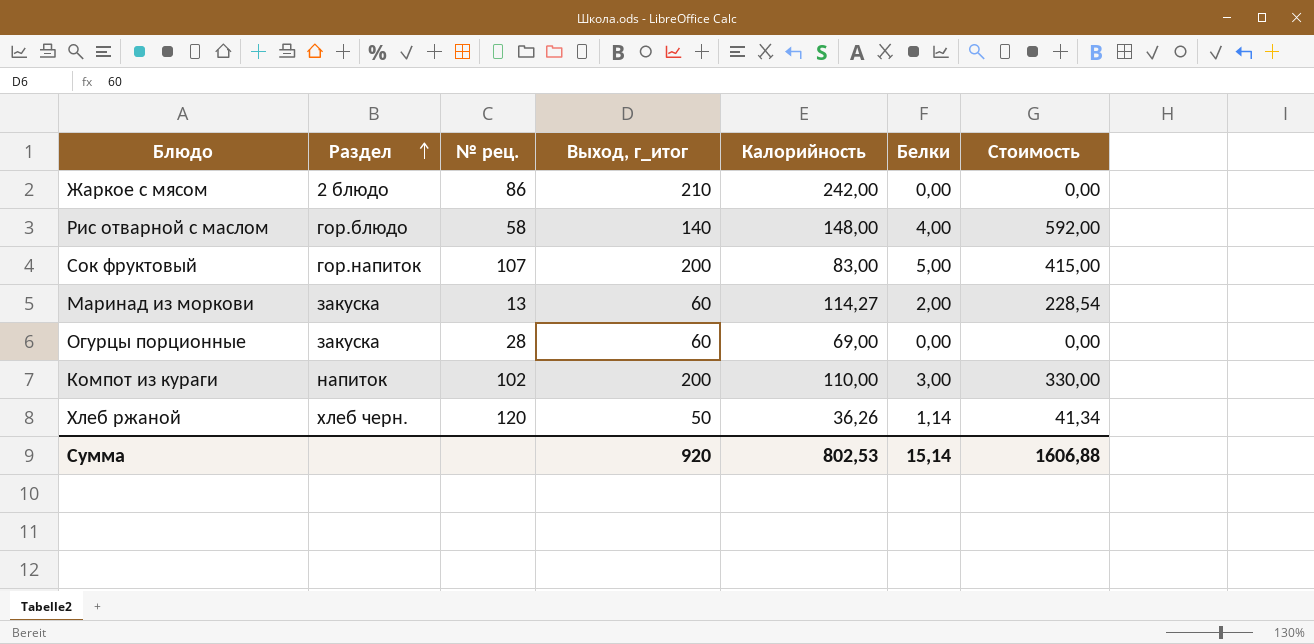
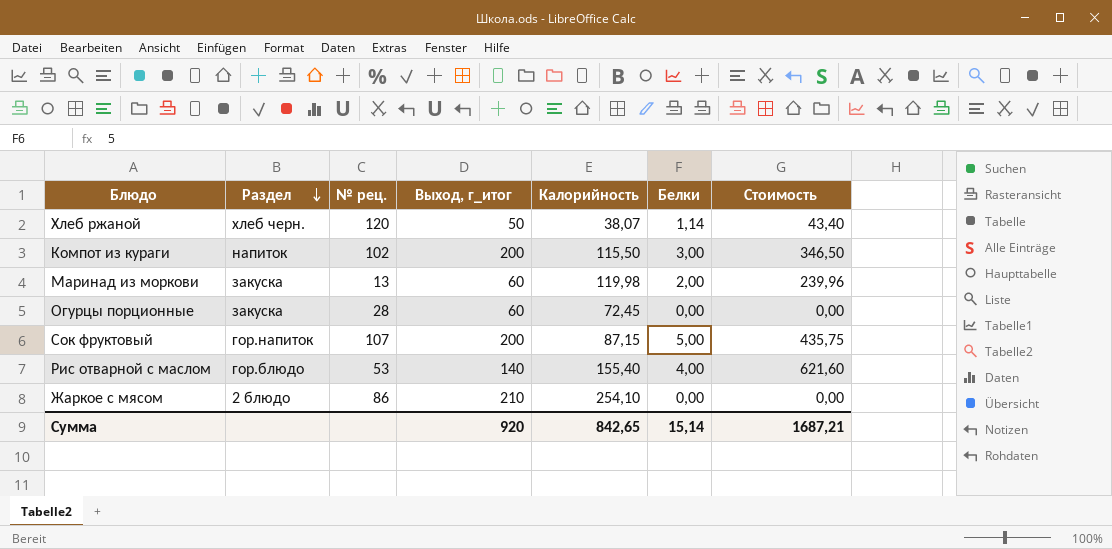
row order: Раздел ascending -> Раздел descending
Хлеб ржаной | Калорийность: 36,26 -> 38,07
Хлеб ржаной | Стоимость: 41,34 -> 43,40
Компот из кураги | Калорийность: 110,00 -> 115,50
Компот из кураги | Стоимость: 330,00 -> 346,50
Маринад из моркови | Калорийность: 114,27 -> 119,98
Маринад из моркови | Стоимость: 228,54 -> 239,96
Огурцы порционные | Калорийность: 69,00 -> 72,45
Сок фруктовый | Калорийность: 83,00 -> 87,15
Сок фруктовый | Стоимость: 415,00 -> 435,75
Рис отварной с маслом | № рец.: 58 -> 53
Рис отварной с маслом | Калорийность: 148,00 -> 155,40
Рис отварной с маслом | Стоимость: 592,00 -> 621,60
Жаркое с мясом | Калорийность: 242,00 -> 254,10
Сумма | Калорийность: 802,53 -> 842,65
Сумма | Стоимость: 1606,88 -> 1687,21

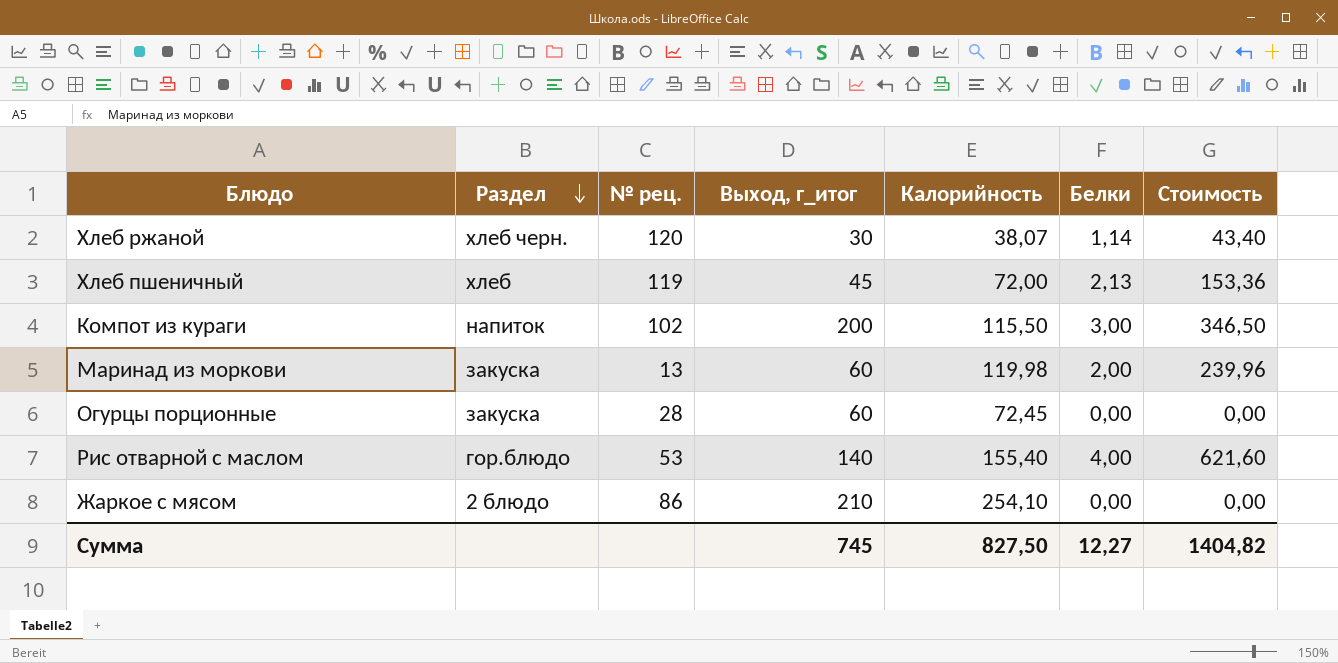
row Сок фруктовый: гор.напиток | 107 | 200 | 87,15 | 5,00 | 435,75 -> none
Хлеб ржаной | Выход, г_итог: 50 -> 30
row Хлеб пшеничный: none -> хлеб | 119 | 45 | 72,00 | 2,13 | 153,36
Сумма | Выход, г_итог: 920 -> 745
Сумма | Калорийность: 842,65 -> 827,50
Сумма | Белки: 15,14 -> 12,27
Сумма | Стоимость: 1687,21 -> 1404,82

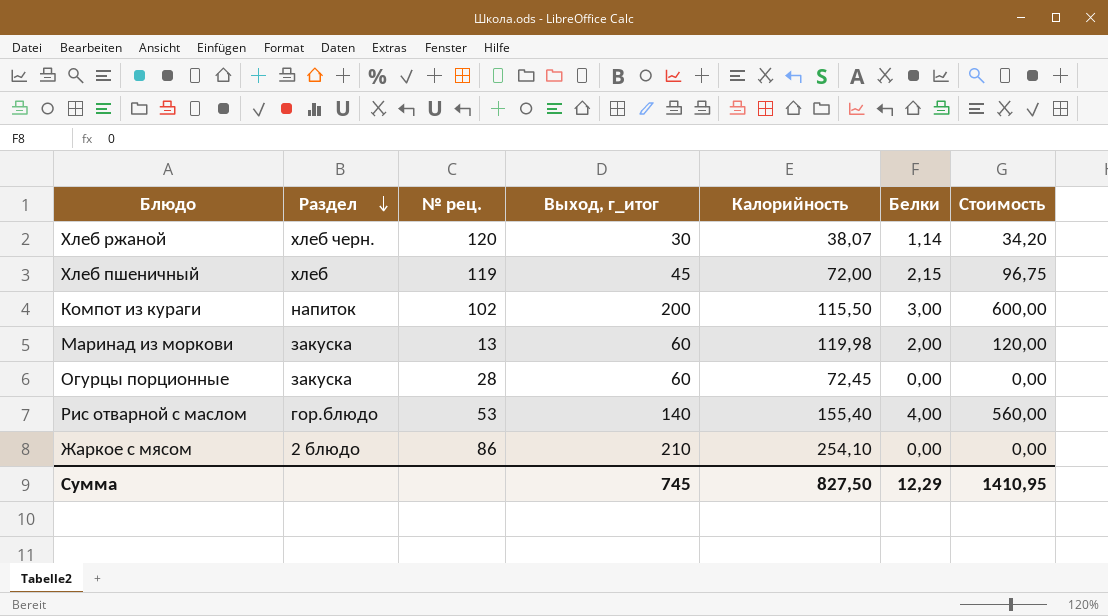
column Стоимость | formula: [Калорийность] * [Белки] -> [Выход, г_итог] * [Белки]
Хлеб пшеничный | Белки: 2,13 -> 2,15
Сумма | Белки: 12,27 -> 12,29
Сумма | Стоимость: 1404,82 -> 1410,95

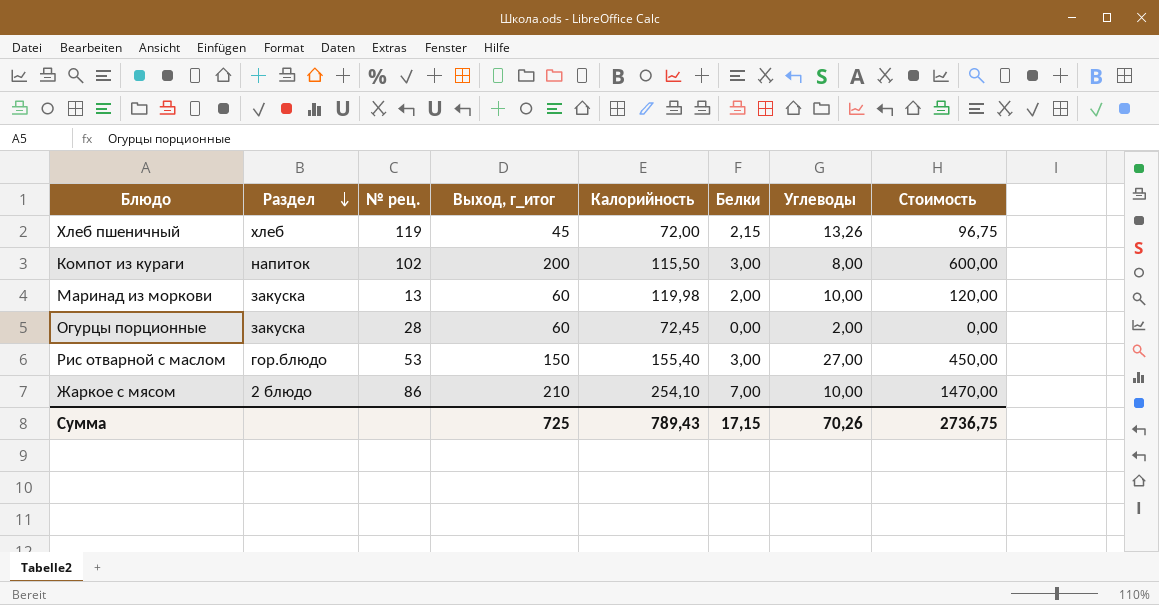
column Углеводы | position: none -> 7
row Хлеб ржаной: хлеб черн. | 120 | 30 | 38,07 | 1,14 | 34,20 -> none
Рис отварной с маслом | Выход, г_итог: 140 -> 150
Рис отварной с маслом | Белки: 4,00 -> 3,00
Рис отварной с маслом | Стоимость: 560,00 -> 450,00
Жаркое с мясом | Белки: 0,00 -> 7,00
Жаркое с мясом | Стоимость: 0,00 -> 1470,00
Сумма | Выход, г_итог: 745 -> 725
Сумма | Калорийность: 827,50 -> 789,43
Сумма | Белки: 12,29 -> 17,15
Сумма | Стоимость: 1410,95 -> 2736,75

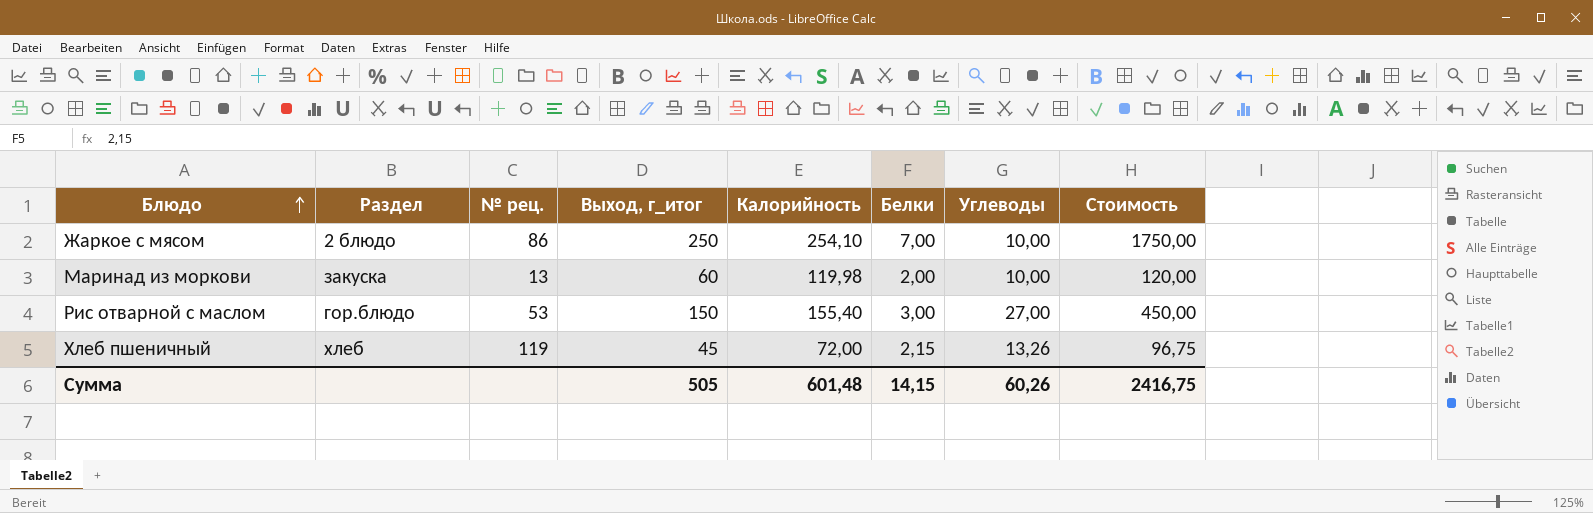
row order: Раздел descending -> Блюдо ascending
row Компот из кураги: напиток | 102 | 200 | 115,50 | 3,00 | 8,00 | 600,00 -> none
row Огурцы порционные: закуска | 28 | 60 | 72,45 | 0,00 | 2,00 | 0,00 -> none
Жаркое с мясом | Выход, г_итог: 210 -> 250
Жаркое с мясом | Стоимость: 1470,00 -> 1750,00
Сумма | Выход, г_итог: 725 -> 505
Сумма | Калорийность: 789,43 -> 601,48
Сумма | Белки: 17,15 -> 14,15
Сумма | Углеводы: 70,26 -> 60,26
Сумма | Стоимость: 2736,75 -> 2416,75

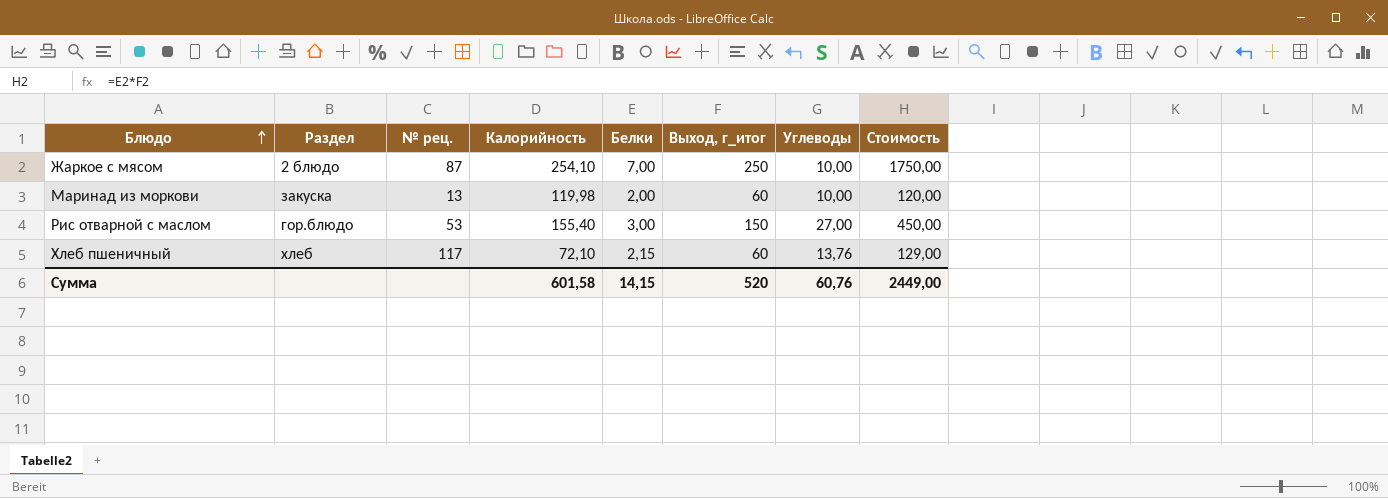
column Выход, г_итог | position: 4 -> 6
Жаркое с мясом | № рец.: 86 -> 87
Хлеб пшеничный | № рец.: 119 -> 117
Хлеб пшеничный | Калорийность: 72,00 -> 72,10
Хлеб пшеничный | Выход, г_итог: 45 -> 60
Хлеб пшеничный | Углеводы: 13,26 -> 13,76
Хлеб пшеничный | Стоимость: 96,75 -> 129,00
Сумма | Калорийность: 601,48 -> 601,58
Сумма | Выход, г_итог: 505 -> 520
Сумма | Углеводы: 60,26 -> 60,76
Сумма | Стоимость: 2416,75 -> 2449,00

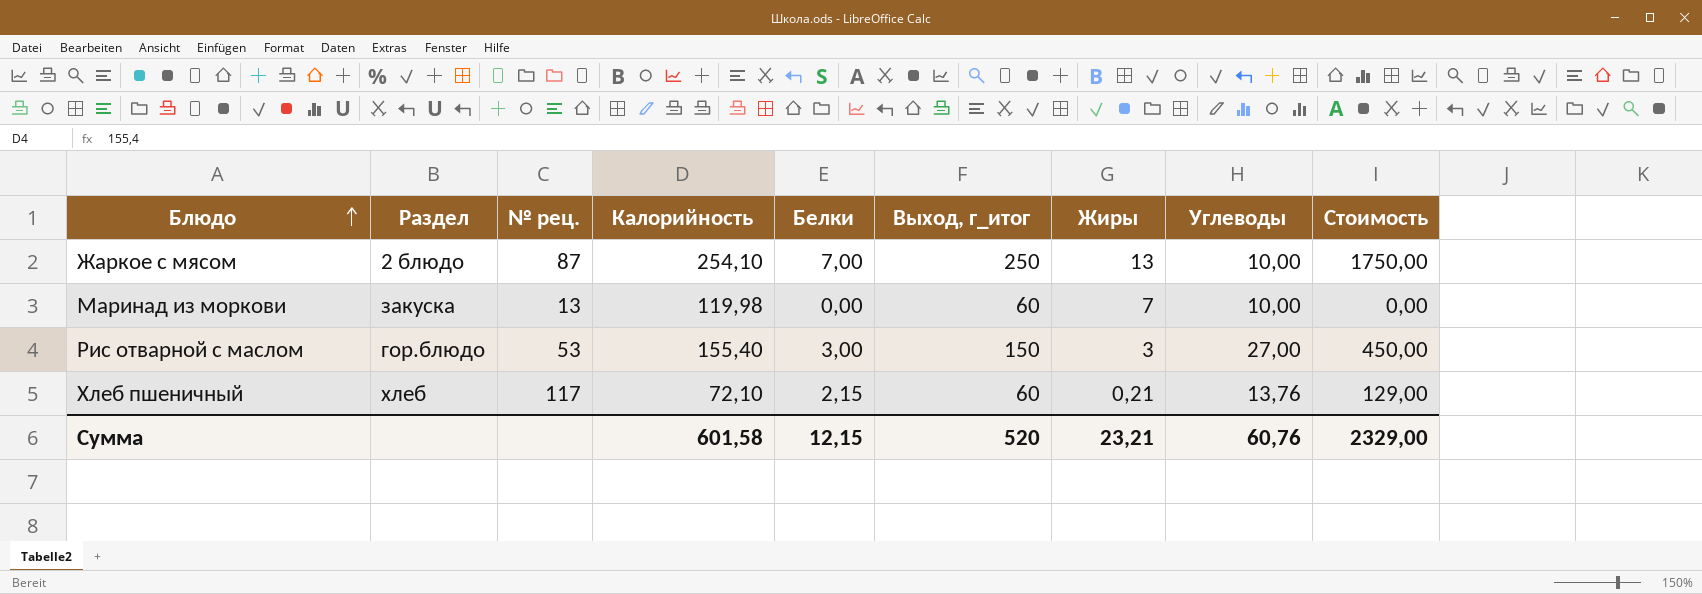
column Жиры | position: none -> 7
Маринад из моркови | Белки: 2,00 -> 0,00
Маринад из моркови | Стоимость: 120,00 -> 0,00
Сумма | Белки: 14,15 -> 12,15
Сумма | Стоимость: 2449,00 -> 2329,00

